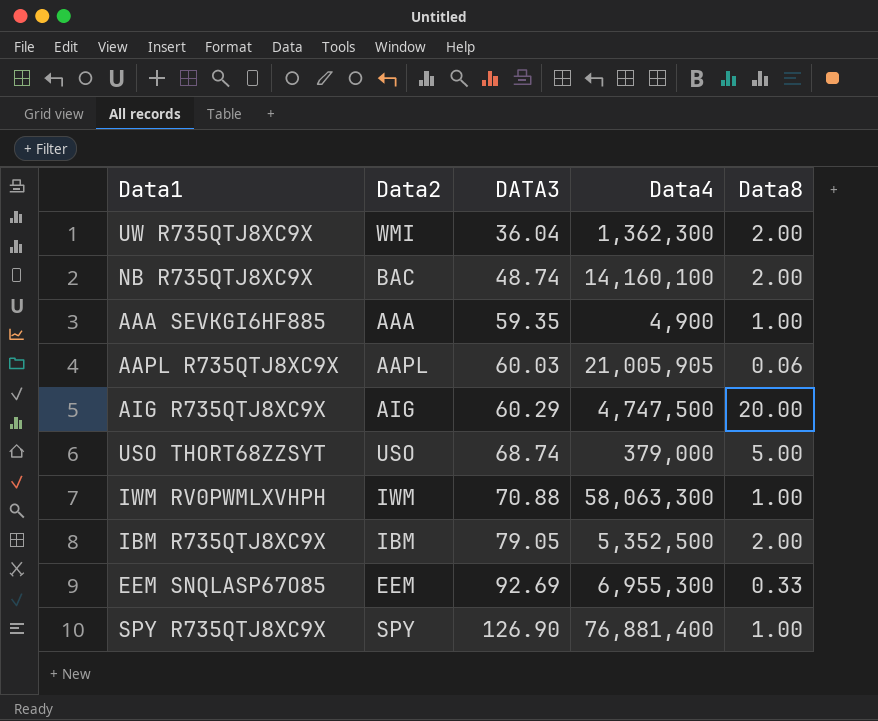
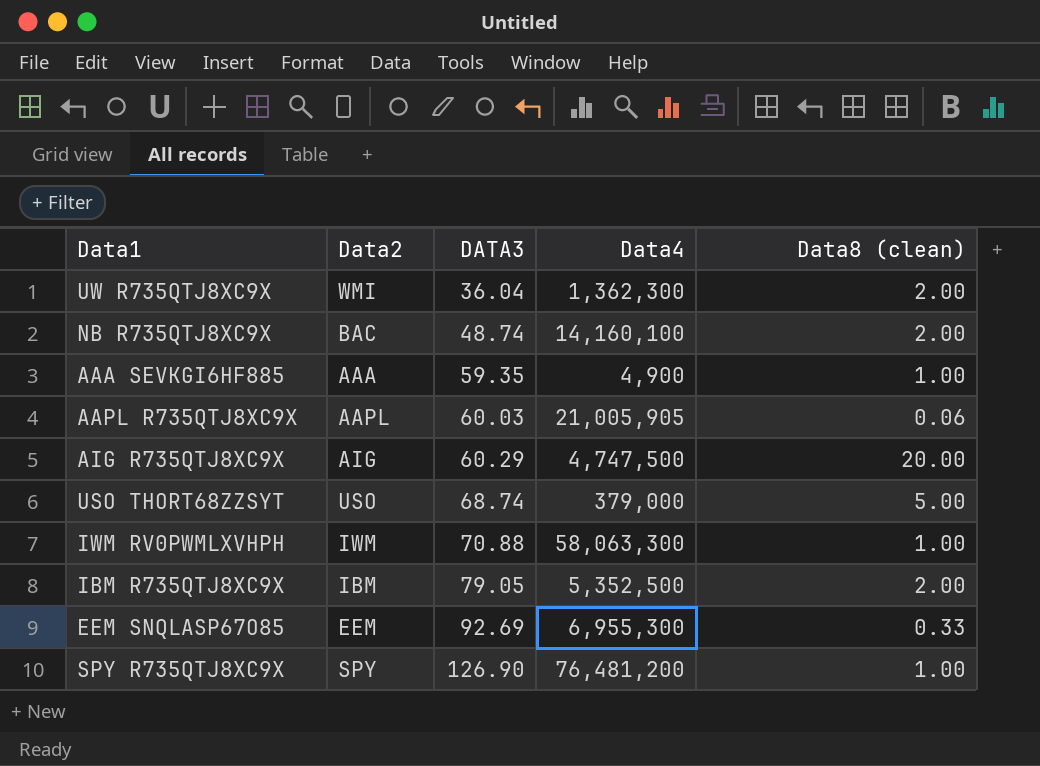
column name: Data8 -> Data8 (clean)
SPY R735QTJ8XC9X | Data4: 76,881,400 -> 76,481,200

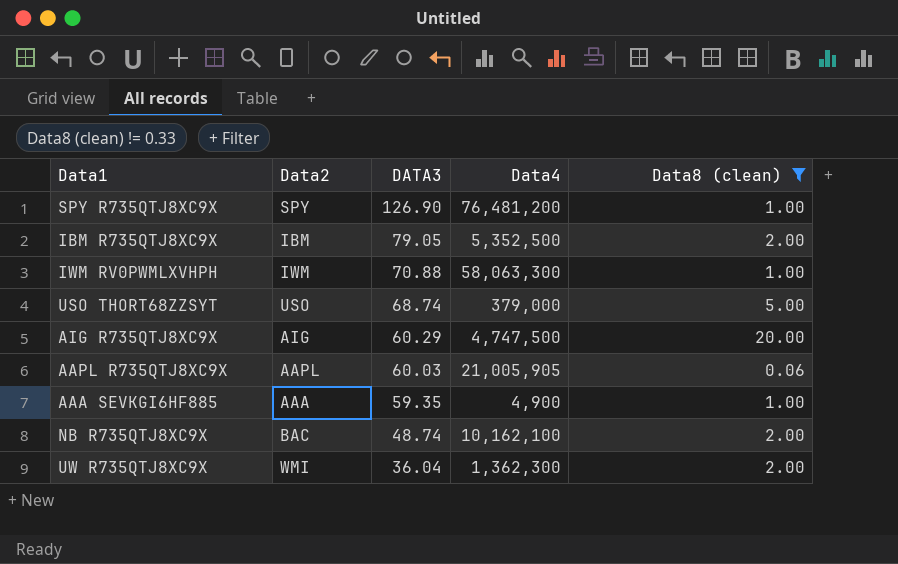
filter: none -> Data8 (clean) != 0.33
row order: DATA3 ascending -> DATA3 descending
NB R735QTJ8XC9X | Data4: 14,160,100 -> 10,162,100

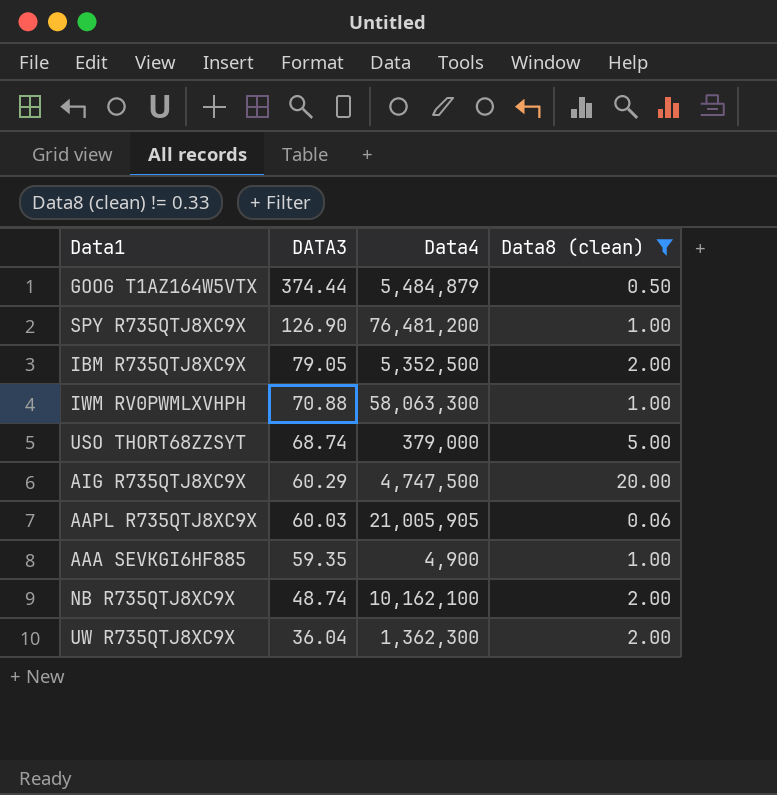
column Data2 | position: 2 -> none
row GOOG T1AZ164W5VTX: none -> 374.44 | 5,484,879 | 0.50

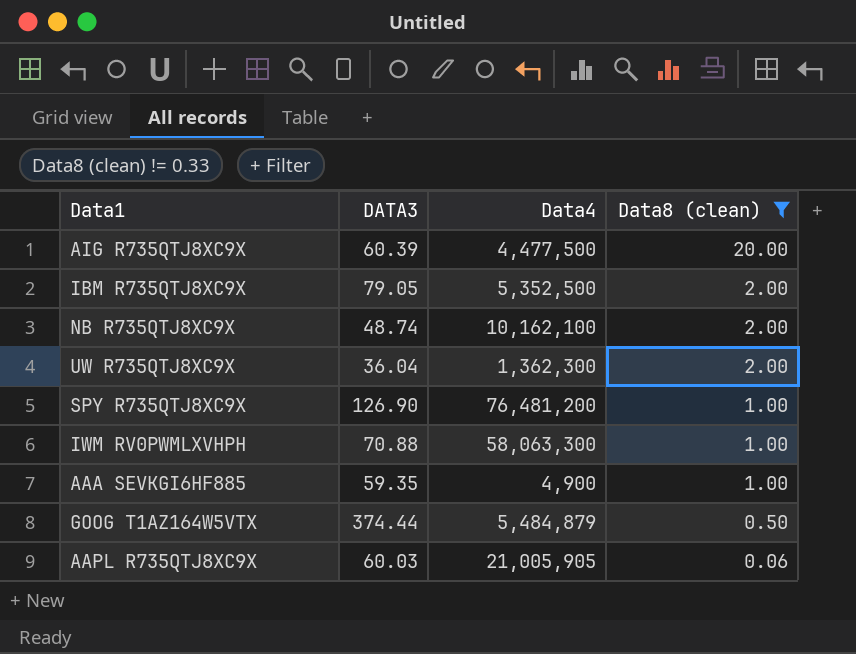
row order: DATA3 descending -> Data8 (clean) descending
row USO THORT68ZZSYT: 68.74 | 379,000 | 5.00 -> none
AIG R735QTJ8XC9X | DATA3: 60.29 -> 60.39
AIG R735QTJ8XC9X | Data4: 4,747,500 -> 4,477,500

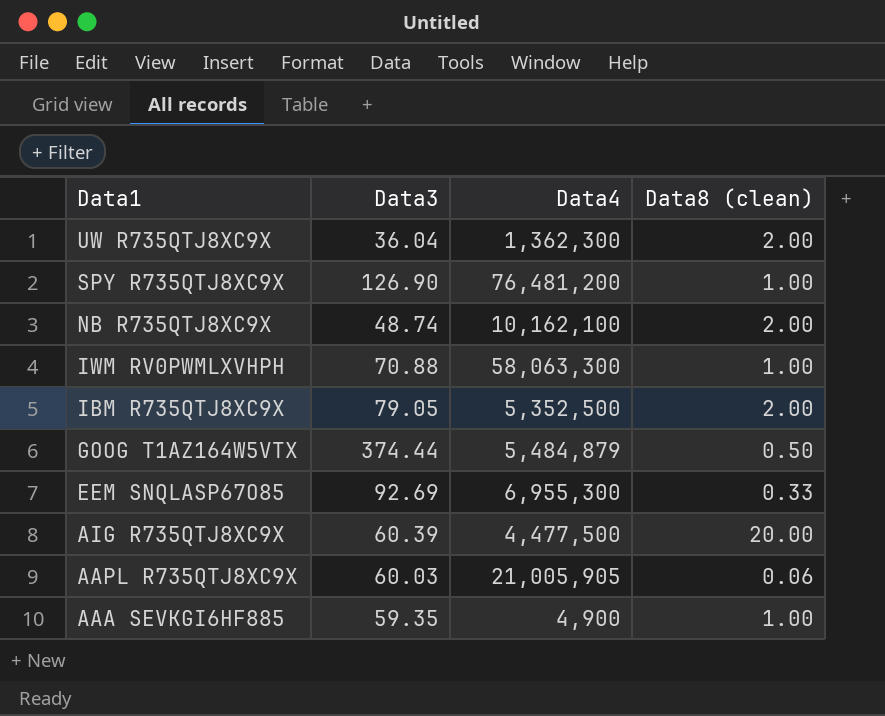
filter: Data8 (clean) != 0.33 -> none
row order: Data8 (clean) descending -> Data1 descending
column name: DATA3 -> Data3

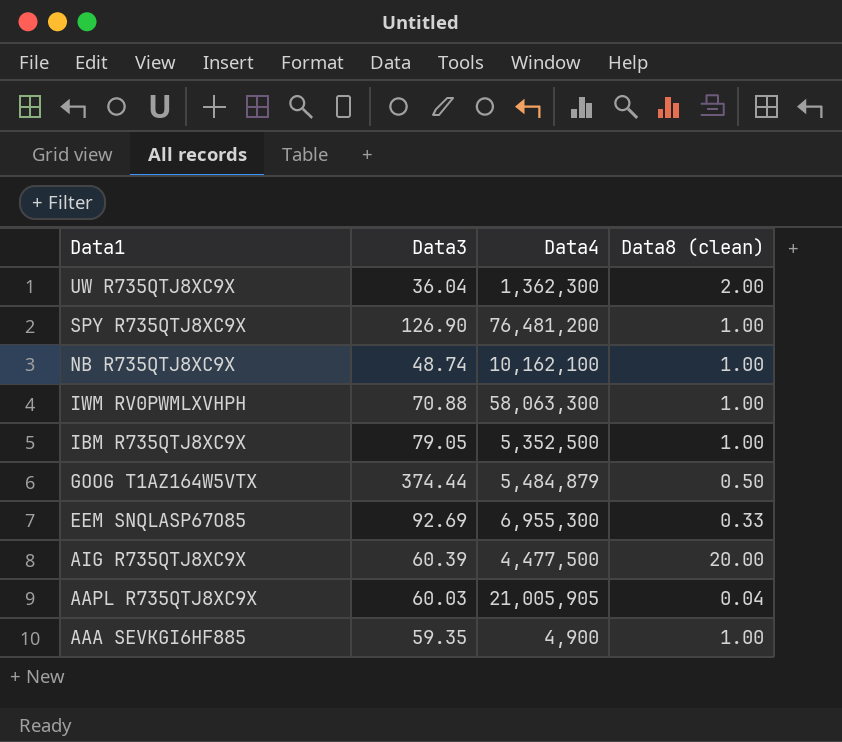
NB R735QTJ8XC9X | Data8 (clean): 2.00 -> 1.00
IBM R735QTJ8XC9X | Data8 (clean): 2.00 -> 1.00
AAPL R735QTJ8XC9X | Data8 (clean): 0.06 -> 0.04

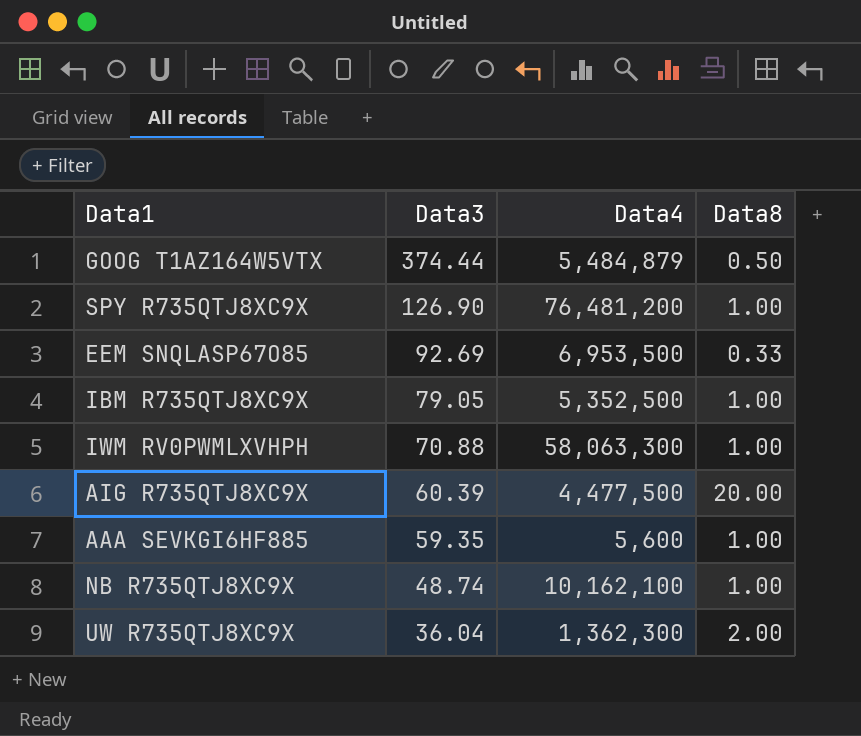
row order: Data1 descending -> Data3 descending
column name: Data8 (clean) -> Data8
row AAPL R735QTJ8XC9X: 60.03 | 21,005,905 | 0.04 -> none
EEM SNQLASP67O85 | Data4: 6,955,300 -> 6,953,500
AAA SEVKGI6HF885 | Data4: 4,900 -> 5,600

